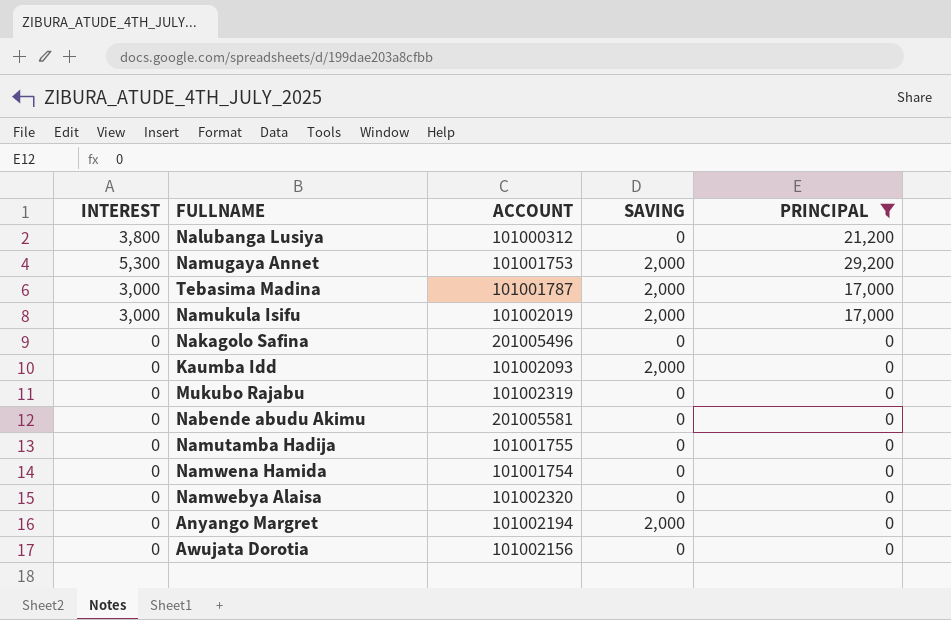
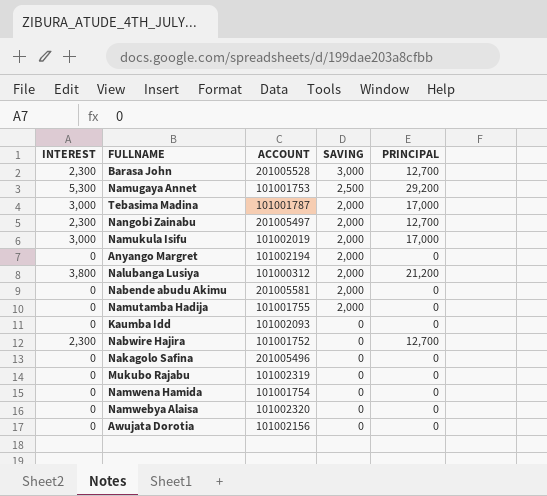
filter: PRINCIPAL != 12,700 -> none
row order: none -> SAVING descending
Namugaya Annet | SAVING: 2,000 -> 2,500
Nalubanga Lusiya | SAVING: 0 -> 2,000
Nabende abudu Akimu | SAVING: 0 -> 2,000
Namutamba Hadija | SAVING: 0 -> 2,000
Kaumba Idd | SAVING: 2,000 -> 0

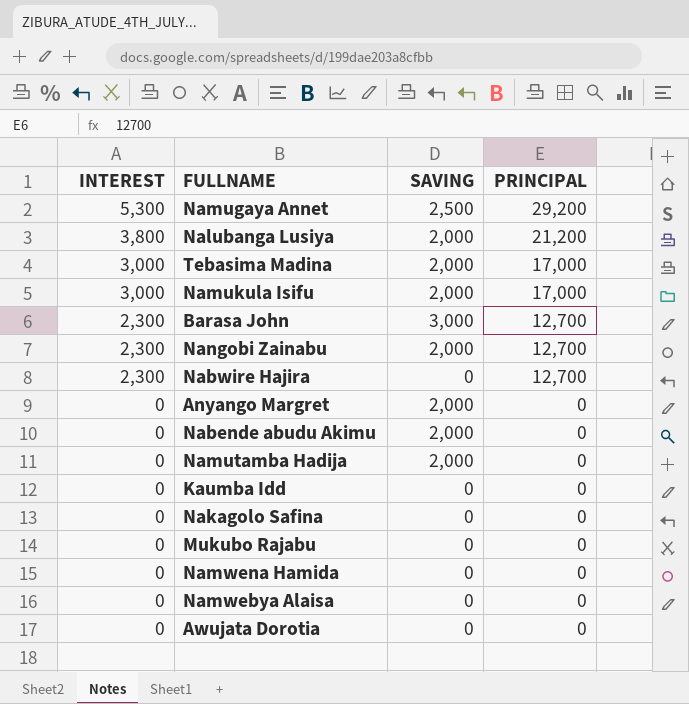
row order: SAVING descending -> INTEREST descending
column ACCOUNT | position: 3 -> none

